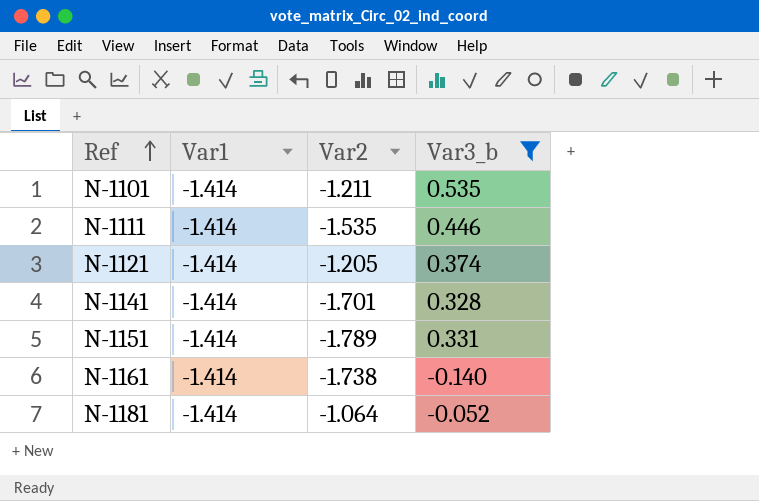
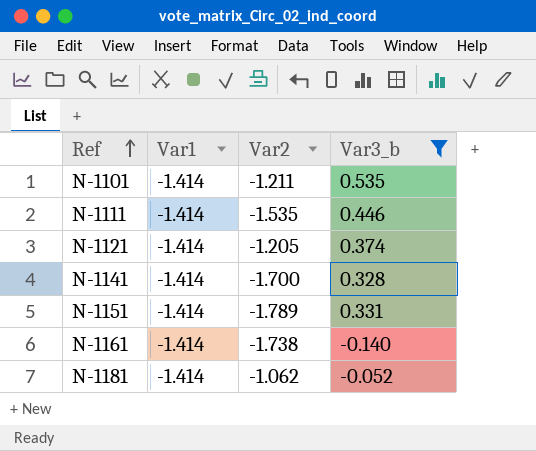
N-1141 | Var2: -1.701 -> -1.700
N-1181 | Var2: -1.064 -> -1.062

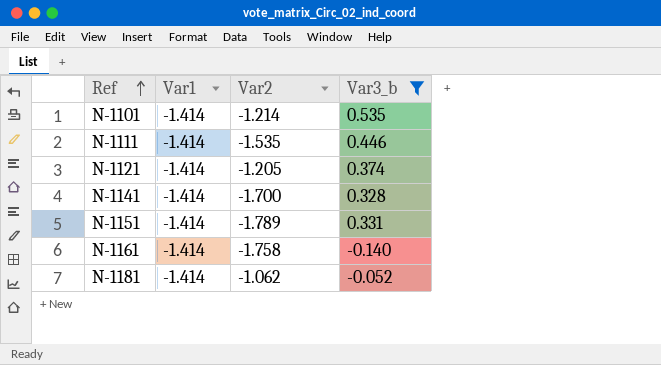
N-1101 | Var2: -1.211 -> -1.214
N-1161 | Var2: -1.738 -> -1.758

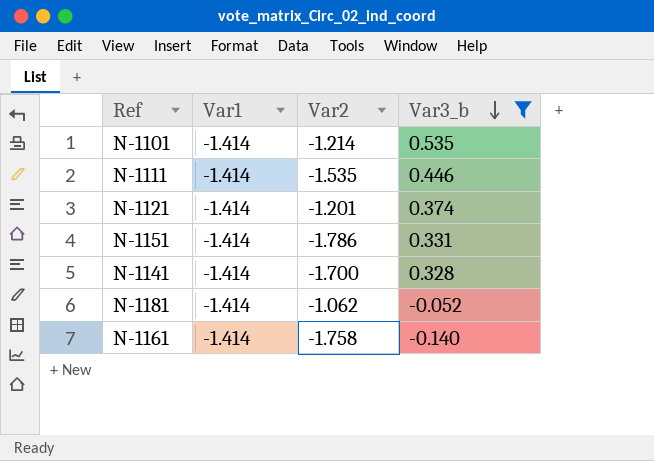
row order: Ref ascending -> Var3_b descending
N-1121 | Var2: -1.205 -> -1.201
N-1151 | Var2: -1.789 -> -1.786

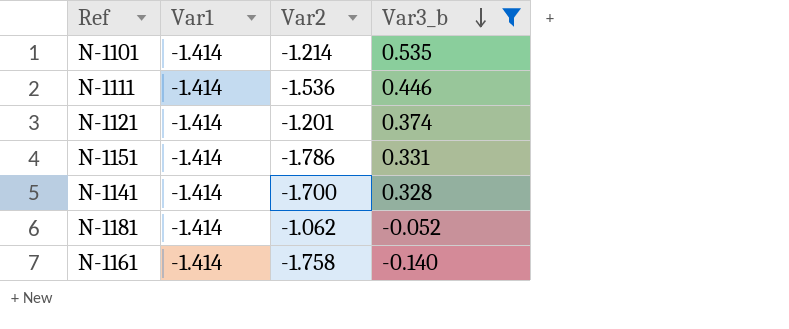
N-1111 | Var2: -1.535 -> -1.536

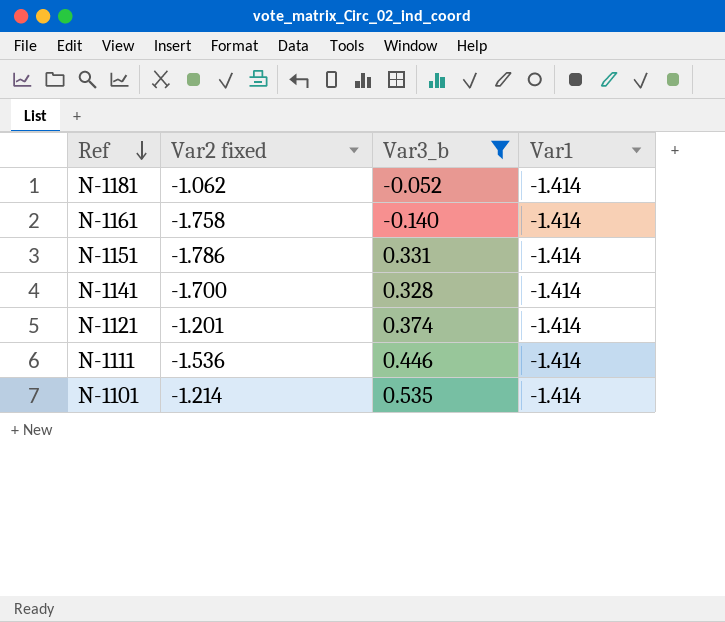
row order: Var3_b descending -> Ref descending
column name: Var2 -> Var2 fixed
column Var1 | position: 2 -> 4

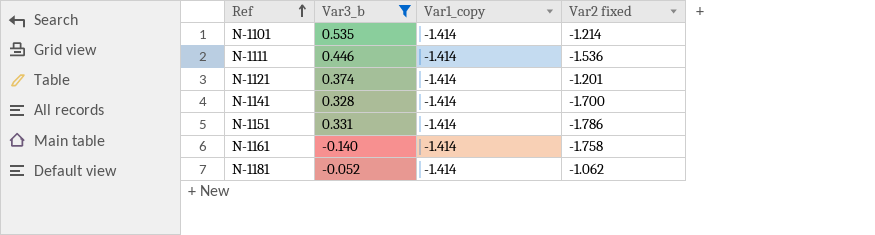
row order: Ref descending -> Ref ascending
column name: Var1 -> Var1_copy
column Var2 fixed | position: 2 -> 4

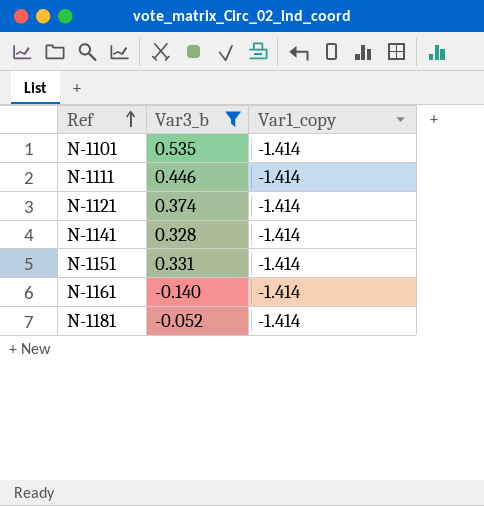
column Var2 fixed | position: 4 -> none

